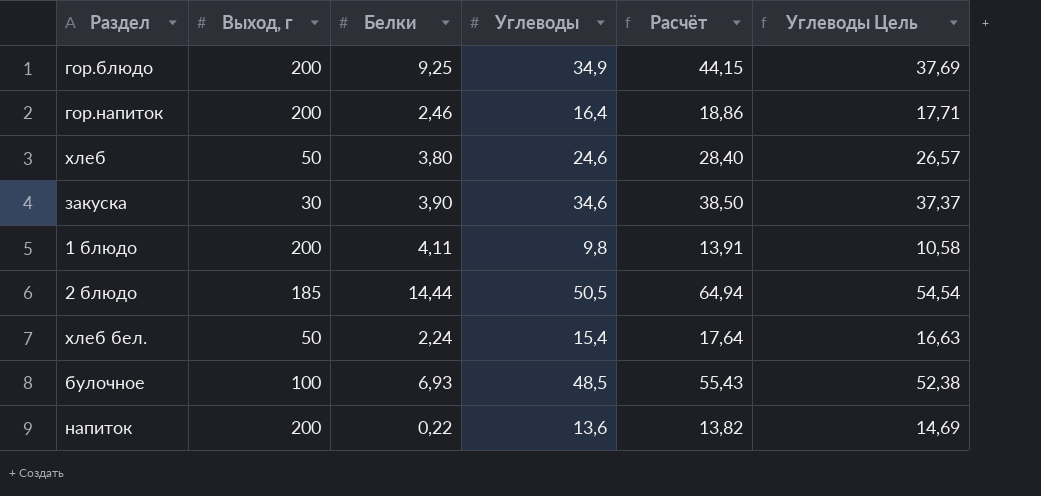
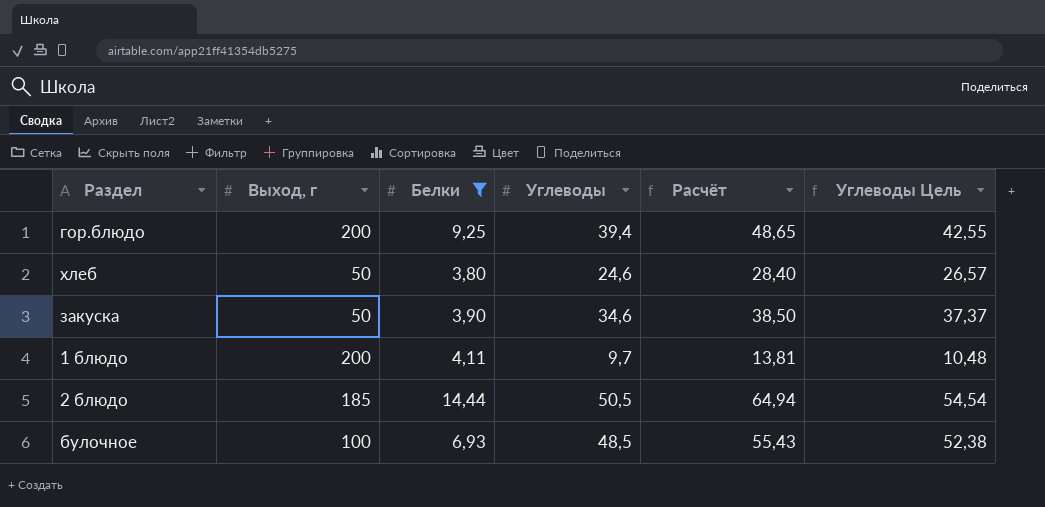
filter: none -> Белки >= 3,80
гор.блюдо | Углеводы: 34,9 -> 39,4
гор.блюдо | Расчёт: 44,15 -> 48,65
гор.блюдо | Углеводы Цель: 37,69 -> 42,55
закуска | Выход, г: 30 -> 50
1 блюдо | Углеводы: 9,8 -> 9,7
1 блюдо | Расчёт: 13,91 -> 13,81
1 блюдо | Углеводы Цель: 10,58 -> 10,48

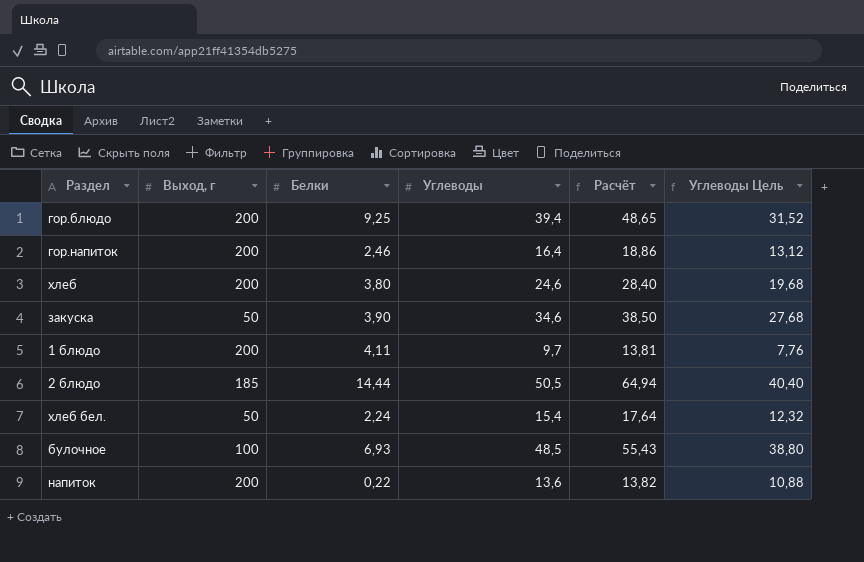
filter: Белки >= 3,80 -> none
column Углеводы Цель | formula: [Углеводы] * 1,08 -> [Углеводы] * 0,8
хлеб | Выход, г: 50 -> 200

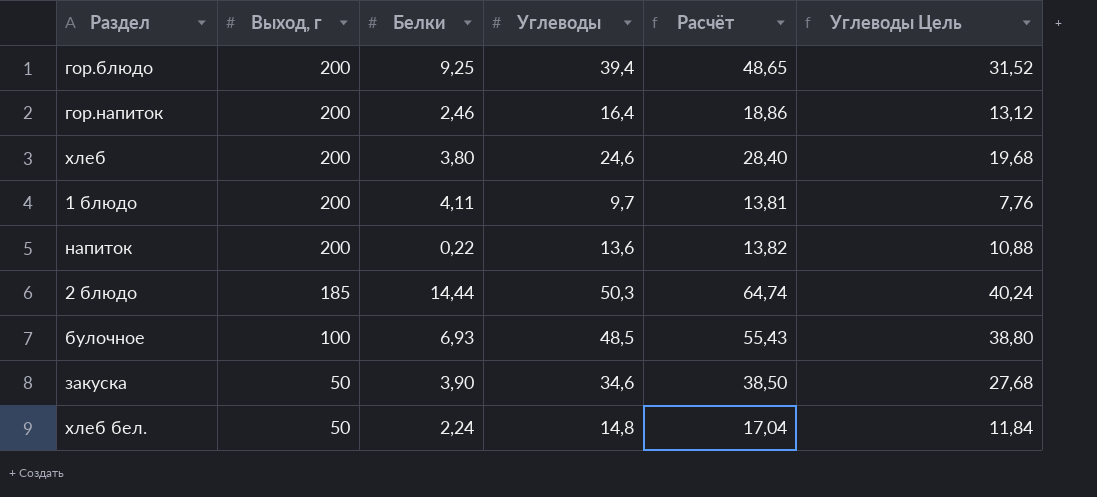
row order: none -> Выход, г descending
2 блюдо | Углеводы: 50,5 -> 50,3
2 блюдо | Расчёт: 64,94 -> 64,74
2 блюдо | Углеводы Цель: 40,40 -> 40,24
хлеб бел. | Углеводы: 15,4 -> 14,8
хлеб бел. | Расчёт: 17,64 -> 17,04
хлеб бел. | Углеводы Цель: 12,32 -> 11,84

